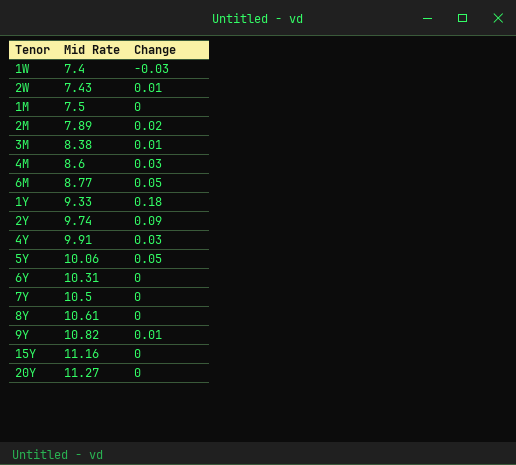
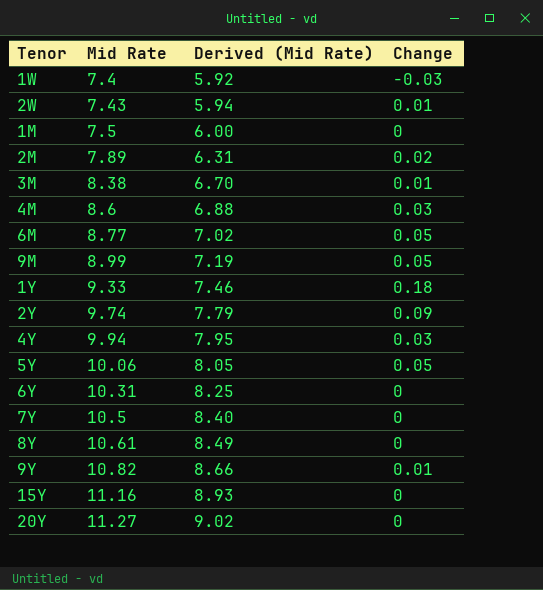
column Derived (Mid Rate) | formula: none -> [Mid Rate] * 0.8
row 9M: none -> 8.99 | 7.19 | 0.05
4Y | Mid Rate: 9.91 -> 9.94

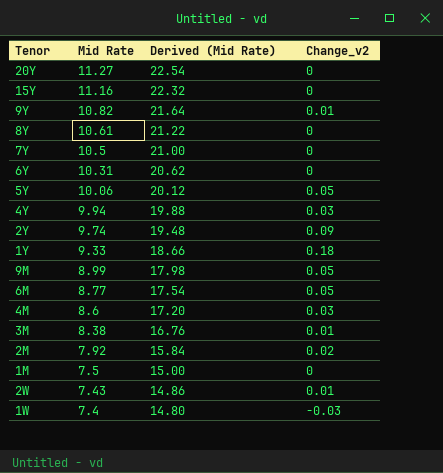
row order: Mid Rate ascending -> Mid Rate descending
column Derived (Mid Rate) | formula: [Mid Rate] * 0.8 -> [Mid Rate] * 2
column name: Change -> Change_v2
2M | Mid Rate: 7.89 -> 7.92

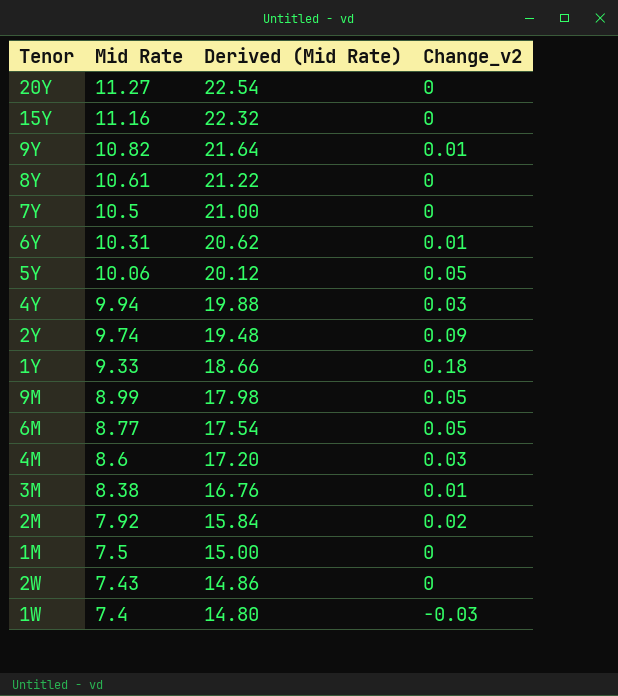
6Y | Change_v2: 0 -> 0.01
2W | Change_v2: 0.01 -> 0

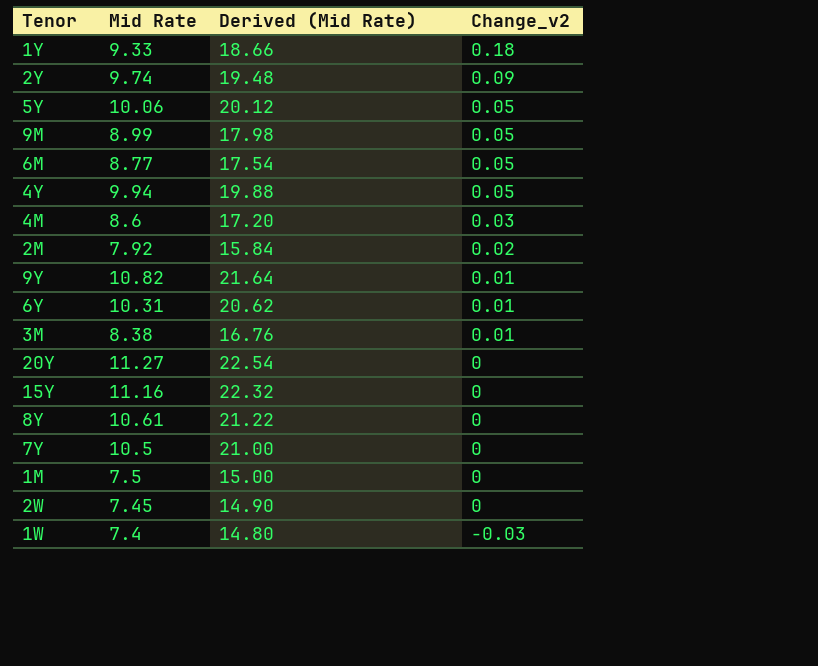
row order: Mid Rate descending -> Change_v2 descending
4Y | Change_v2: 0.03 -> 0.05
2W | Mid Rate: 7.43 -> 7.45
2W | Derived (Mid Rate): 14.86 -> 14.90

